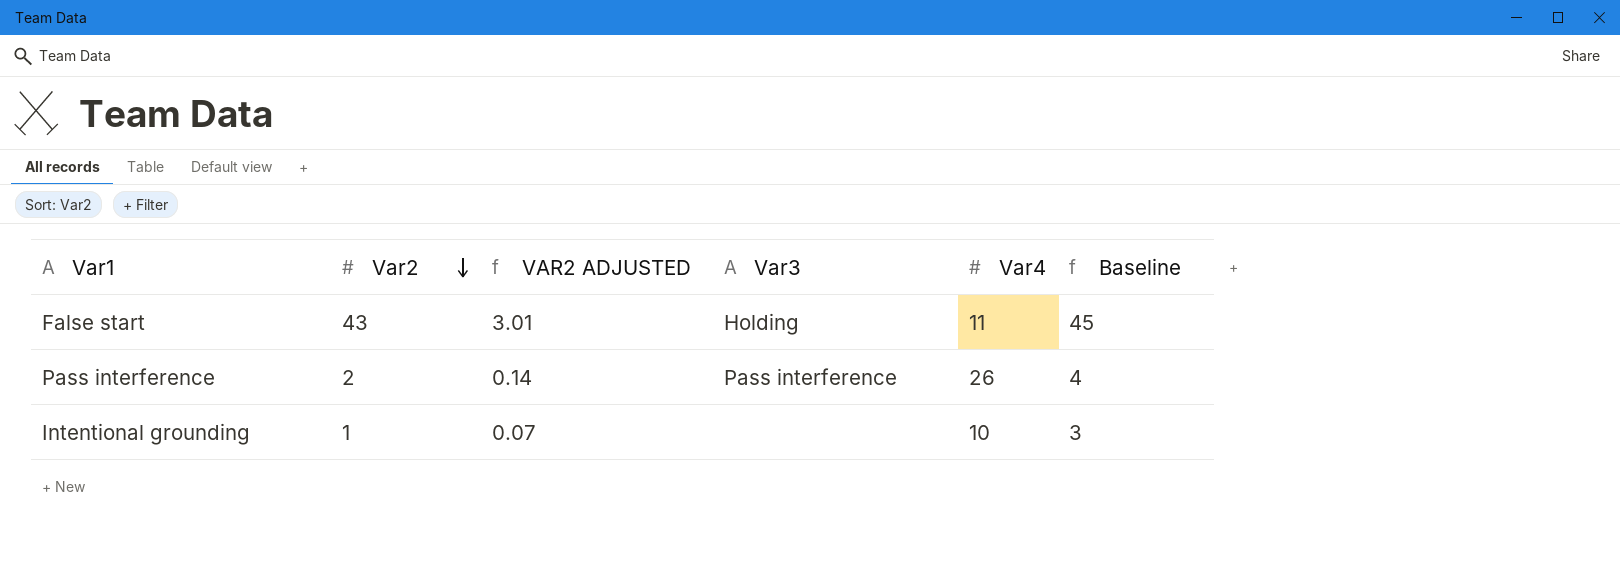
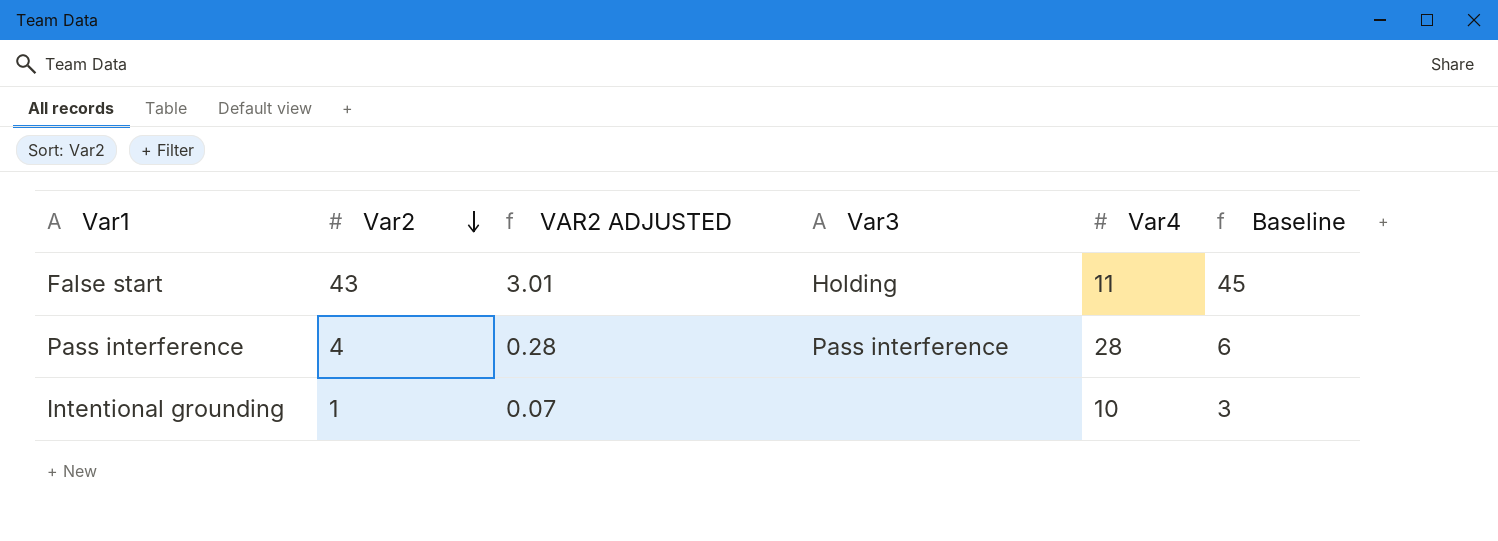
Pass interference | Var2: 2 -> 4
Pass interference | VAR2 ADJUSTED: 0.14 -> 0.28
Pass interference | Var4: 26 -> 28
Pass interference | Baseline: 4 -> 6

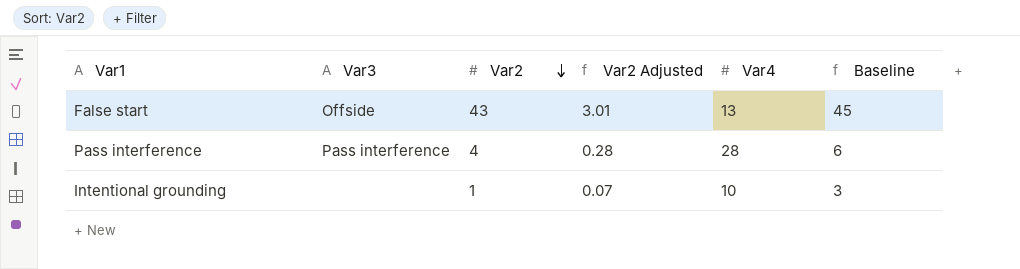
column Var3 | position: 4 -> 2
column name: VAR2 ADJUSTED -> Var2 Adjusted
False start | Var3: Holding -> Offside
False start | Var4: 11 -> 13

